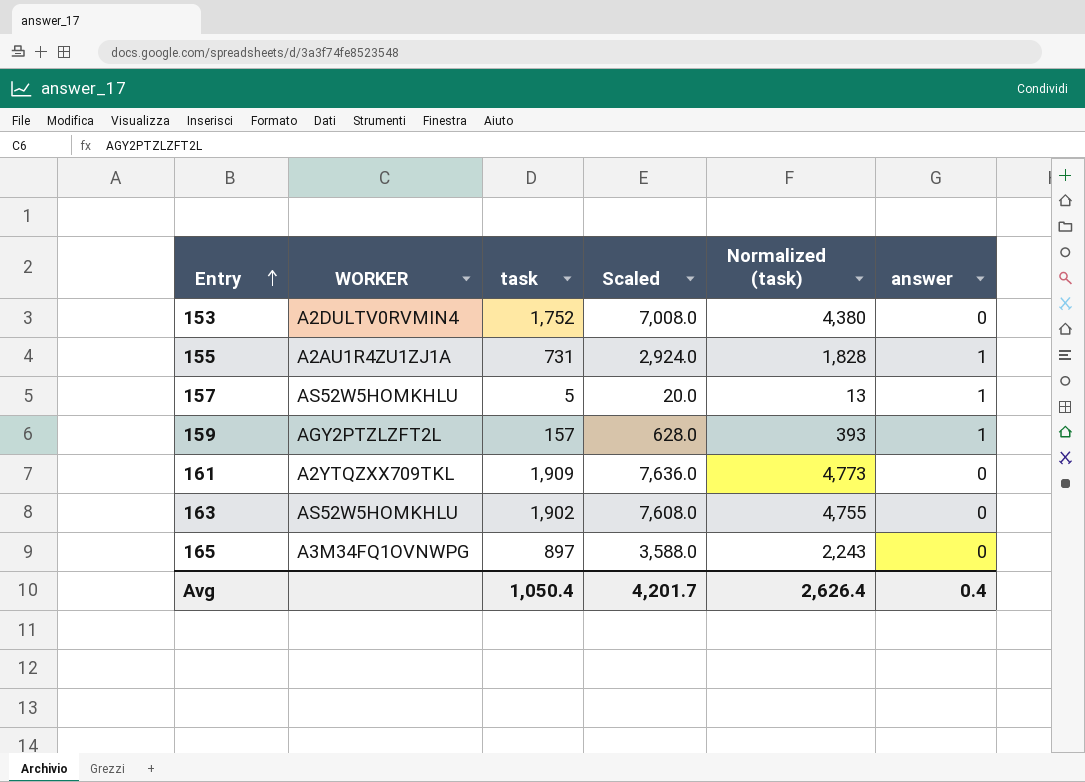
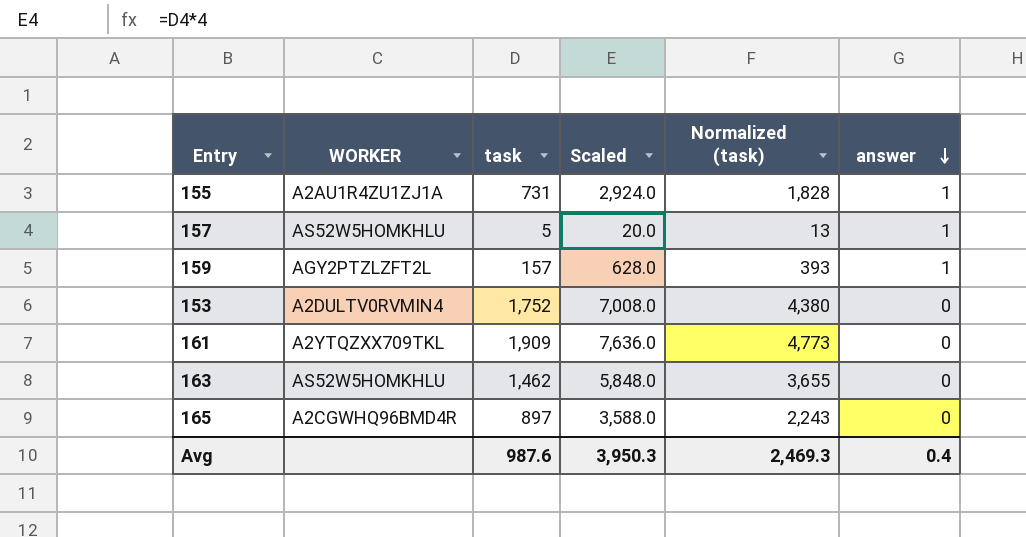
row order: Entry ascending -> answer descending
163 | task: 1,902 -> 1,462
163 | Scaled: 7,608.0 -> 5,848.0
163 | Normalized (task): 4,755 -> 3,655
165 | WORKER: A3M34FQ1OVNWPG -> A2CGWHQ96BMD4R
Avg | task: 1,050.4 -> 987.6
Avg | Scaled: 4,201.7 -> 3,950.3
Avg | Normalized (task): 2,626.4 -> 2,469.3

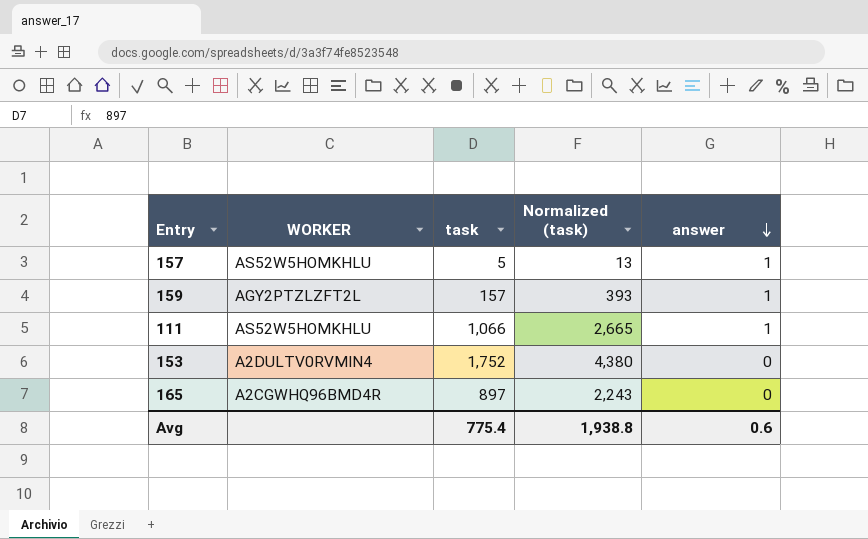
column Scaled | formula: [task] * 4 -> none
row 155: A2AU1R4ZU1ZJ1A | 731 | 2,924.0 | 1,828 | 1 -> none
row 161: A2YTQZXX709TKL | 1,909 | 7,636.0 | 4,773 | 0 -> none
row 163: AS52W5HOMKHLU | 1,462 | 5,848.0 | 3,655 | 0 -> none
row 111: none -> AS52W5HOMKHLU | 1,066 | 2,665 | 1
Avg | task: 987.6 -> 775.4
Avg | Normalized (task): 2,469.3 -> 1,938.8
Avg | answer: 0.4 -> 0.6

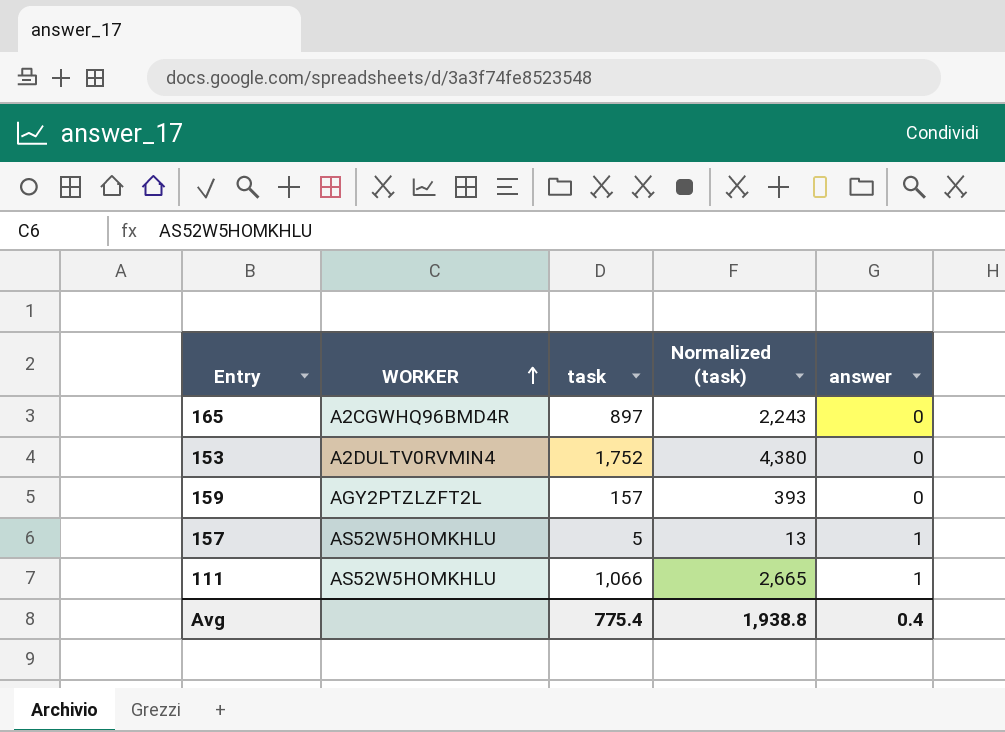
row order: answer descending -> WORKER ascending
159 | answer: 1 -> 0
Avg | answer: 0.6 -> 0.4

